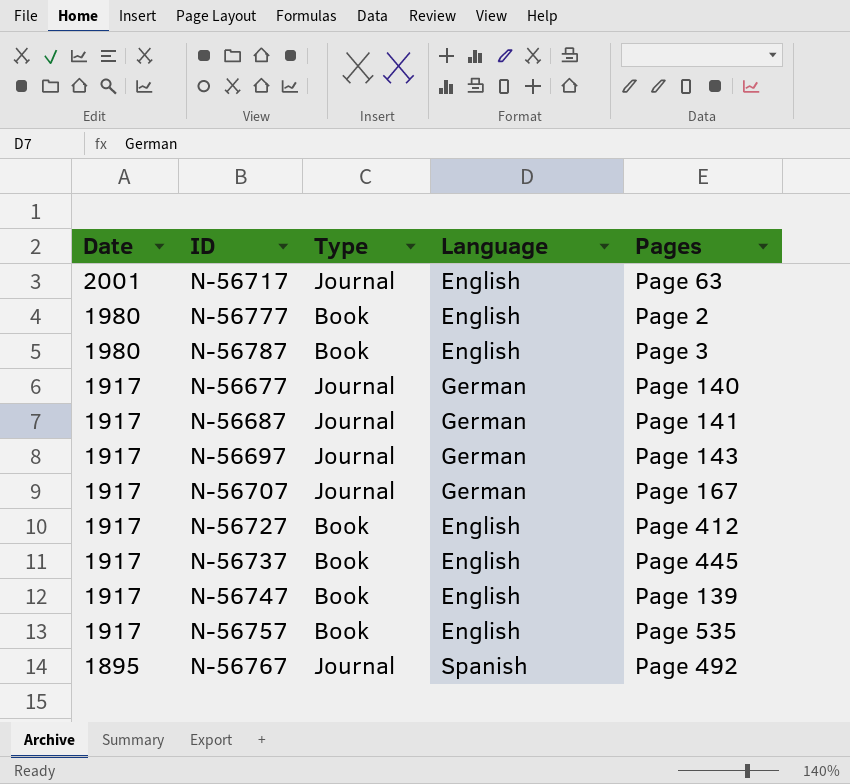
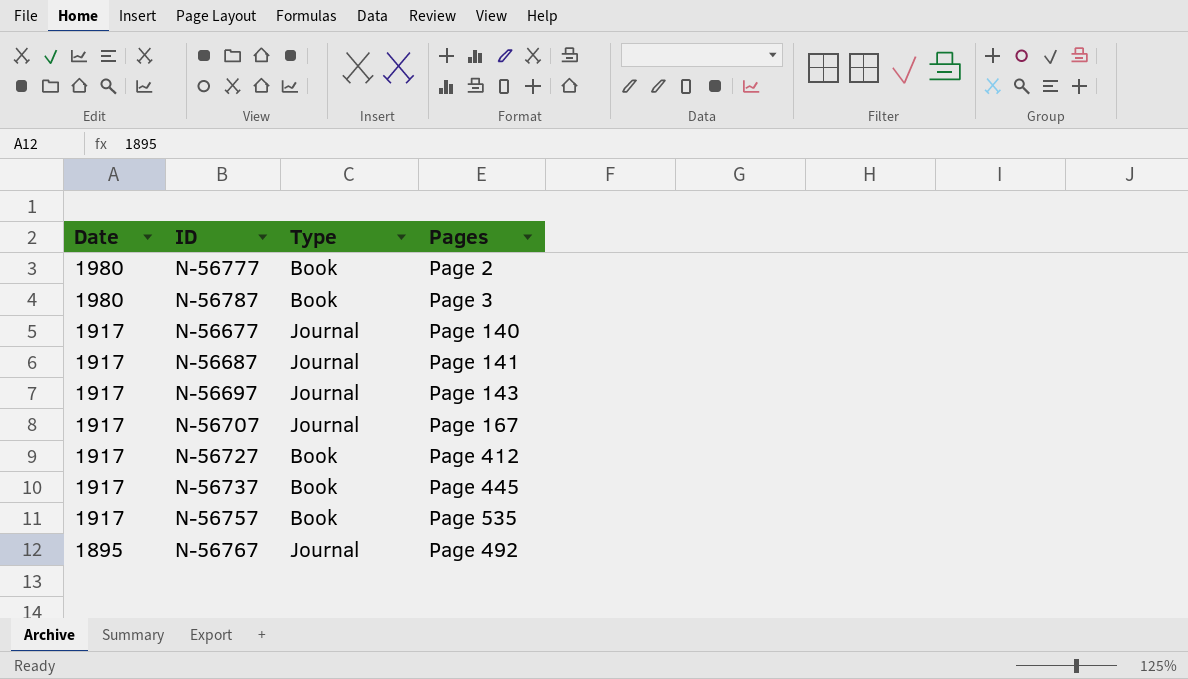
column Language | position: 4 -> none
row N-56717: 2001 | Journal | English | Page 63 -> none
row N-56747: 1917 | Book | English | Page 139 -> none

